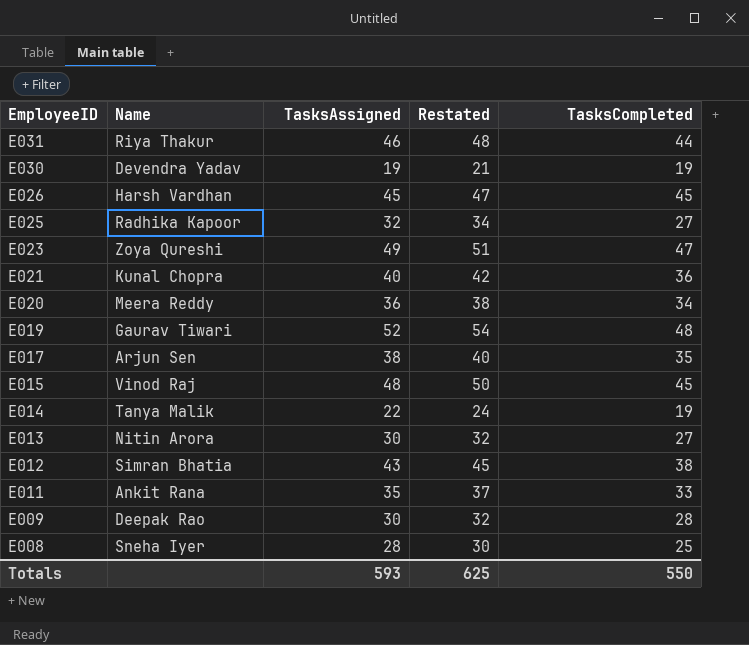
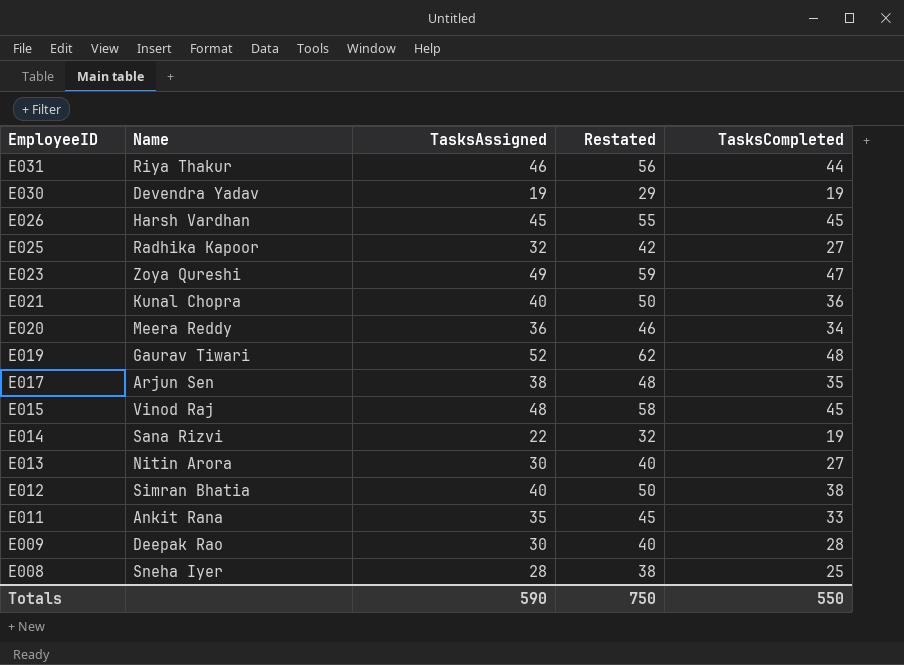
column Restated | formula: [TasksAssigned] + 2 -> [TasksAssigned] + 10
E014 | Name: Tanya Malik -> Sana Rizvi
E012 | TasksAssigned: 43 -> 40
Totals | TasksAssigned: 593 -> 590
Totals | Restated: 625 -> 750

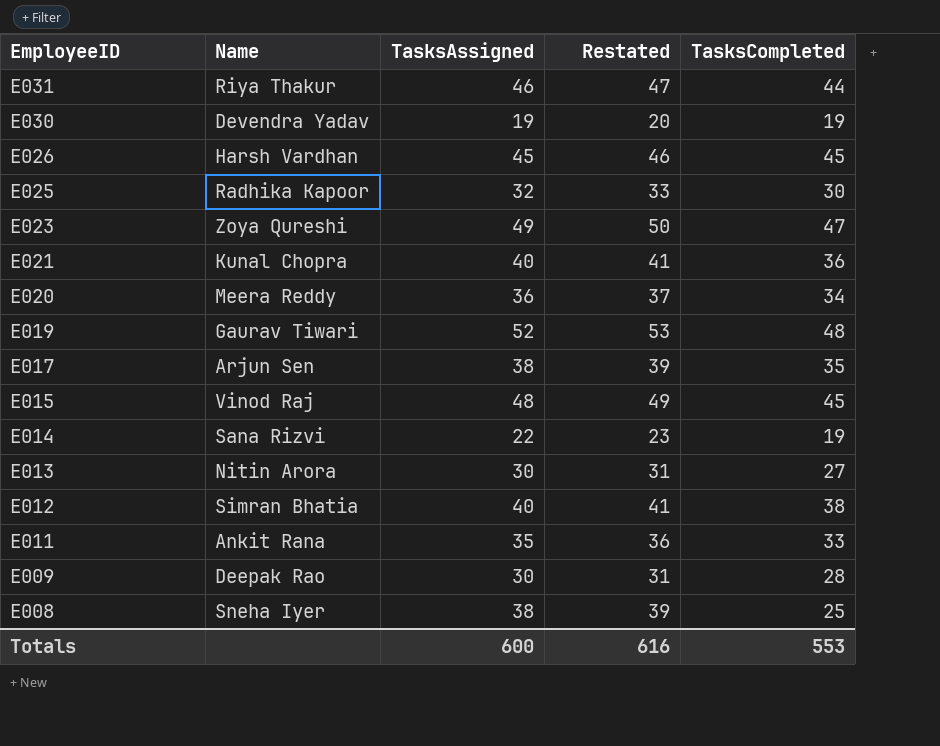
column Restated | formula: [TasksAssigned] + 10 -> [TasksAssigned] + 1
E025 | TasksCompleted: 27 -> 30
E008 | TasksAssigned: 28 -> 38
Totals | TasksAssigned: 590 -> 600
Totals | Restated: 750 -> 616
Totals | TasksCompleted: 550 -> 553

